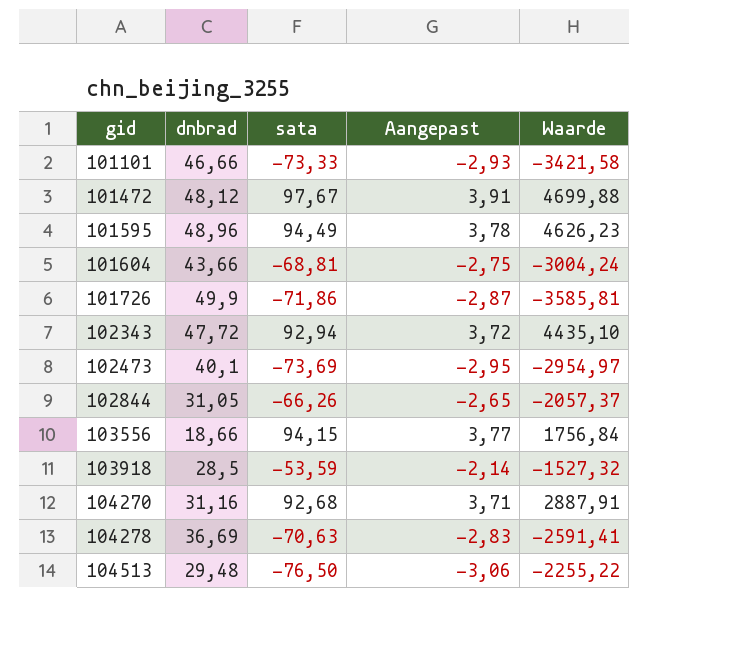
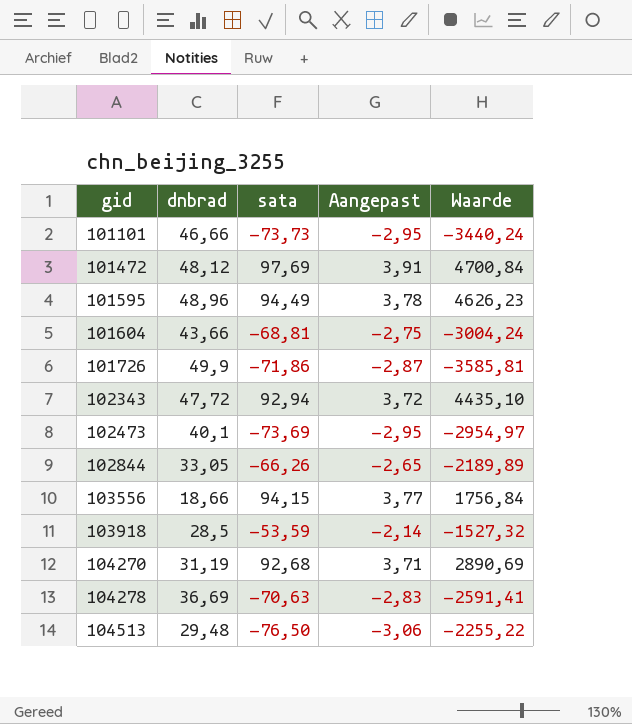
101101 | sata: -73,33 -> -73,73
101101 | Aangepast: -2,93 -> -2,95
101101 | Waarde: -3421,58 -> -3440,24
101472 | sata: 97,67 -> 97,69
101472 | Waarde: 4699,88 -> 4700,84
102844 | dnbrad: 31,05 -> 33,05
102844 | Waarde: -2057,37 -> -2189,89
104270 | dnbrad: 31,16 -> 31,19
104270 | Waarde: 2887,91 -> 2890,69

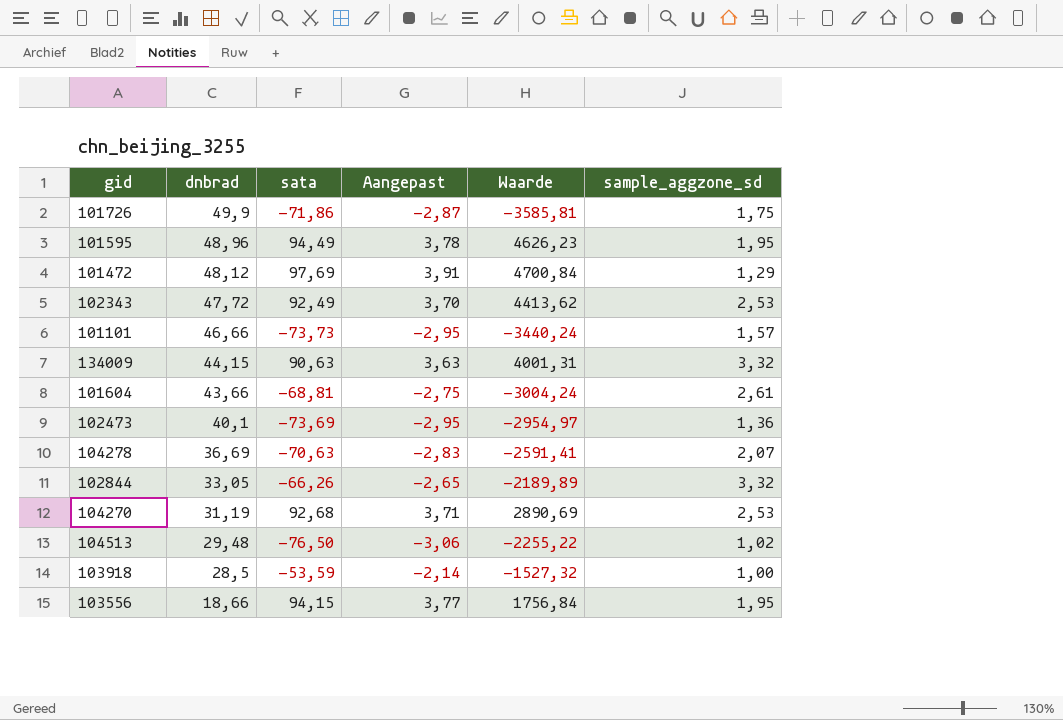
row order: gid ascending -> dnbrad descending
column sample_aggzone_sd | position: none -> 6
102343 | sata: 92,94 -> 92,49
102343 | Aangepast: 3,72 -> 3,70
102343 | Waarde: 4435,10 -> 4413,62
row 134009: none -> 44,15 | 90,63 | 3,63 | 4001,31 | 3,32

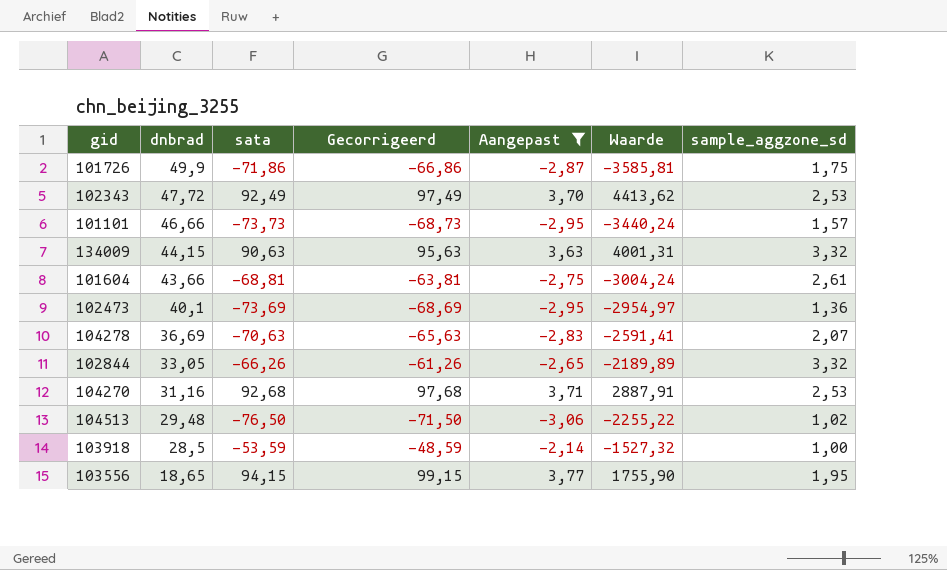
filter: none -> Aangepast <= 3,77
column Gecorrigeerd | formula: none -> [sata] + 5
104270 | dnbrad: 31,19 -> 31,16
104270 | Waarde: 2890,69 -> 2887,91
103556 | dnbrad: 18,66 -> 18,65
103556 | Waarde: 1756,84 -> 1755,90

